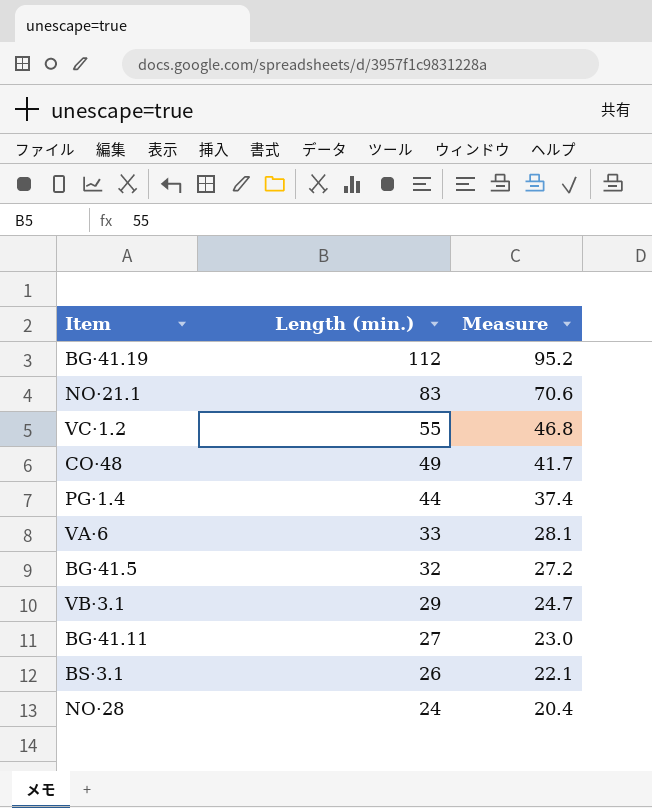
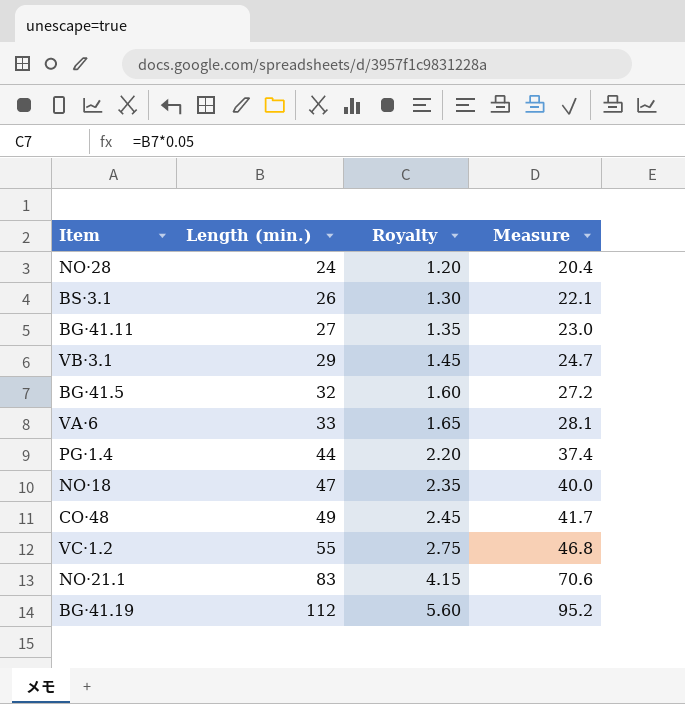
row order: Length (min.) descending -> Length (min.) ascending
column Royalty | formula: none -> [Length (min.)] * 0.05
row NO·18: none -> 47 | 2.35 | 40.0

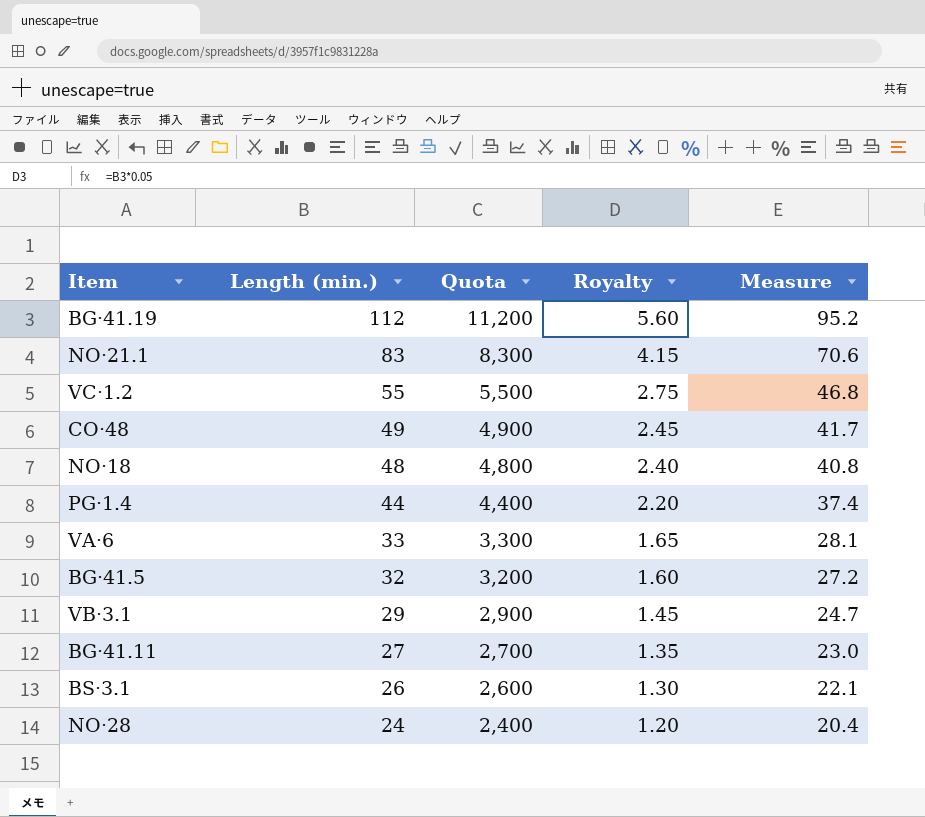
row order: Length (min.) ascending -> Length (min.) descending
column Quota | formula: none -> [Length (min.)] * 100
NO·18 | Length (min.): 47 -> 48
NO·18 | Royalty: 2.35 -> 2.40
NO·18 | Measure: 40.0 -> 40.8

